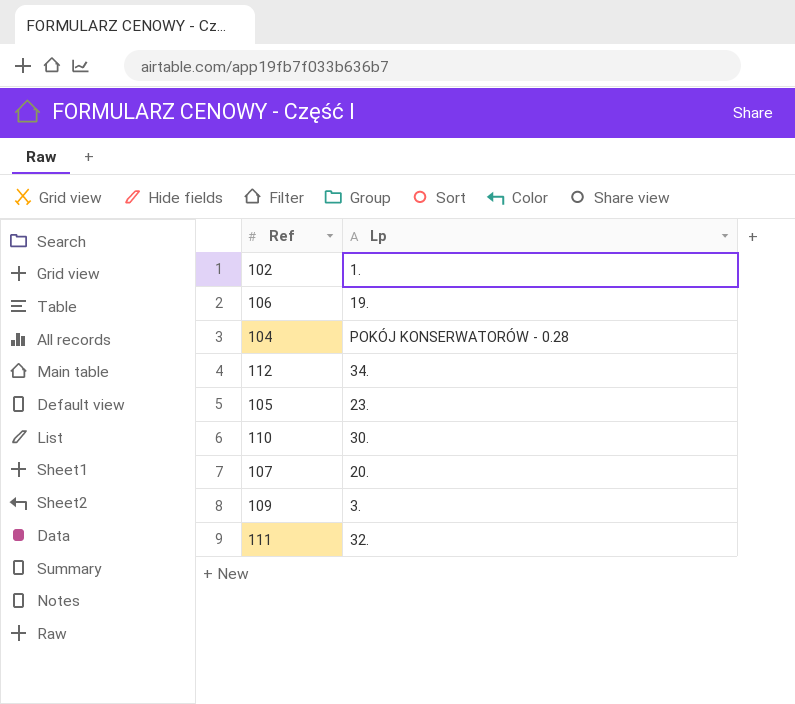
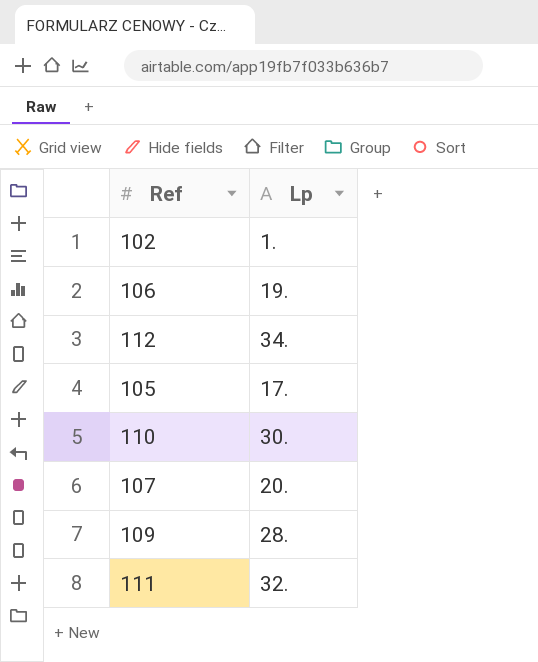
row 104: POKÓJ KONSERWATORÓW - 0.28 -> none
105 | Lp: 23. -> 17.
109 | Lp: 3. -> 28.

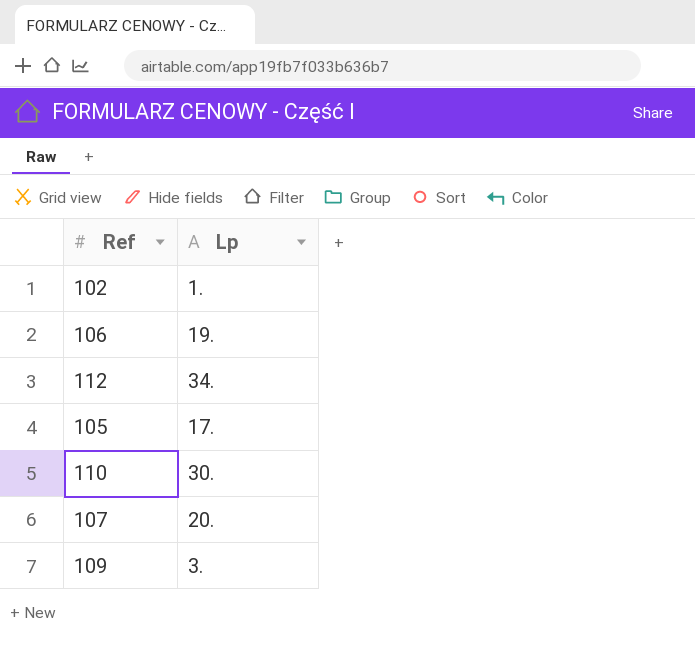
row 111: 32. -> none
109 | Lp: 28. -> 3.

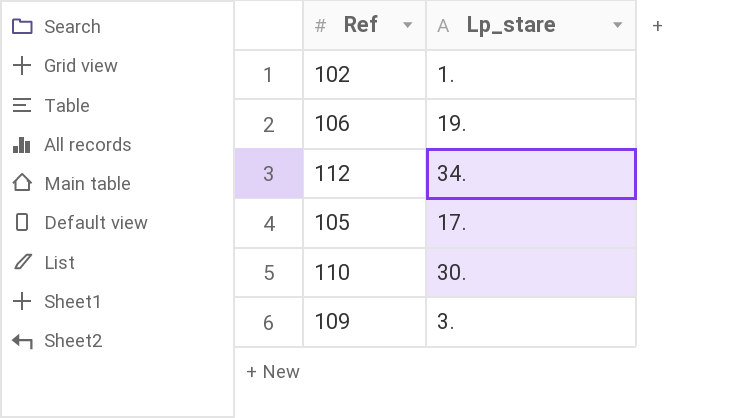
column name: Lp -> Lp_stare
row 107: 20. -> none

